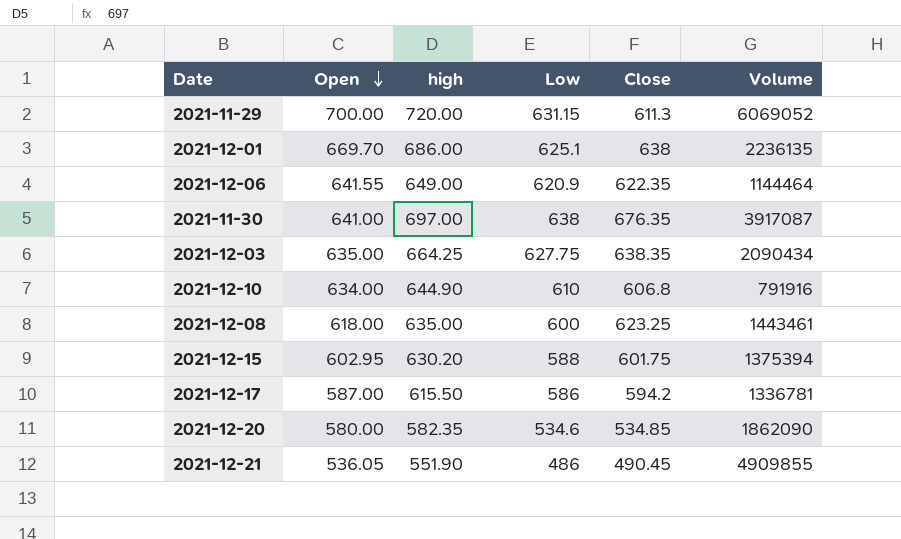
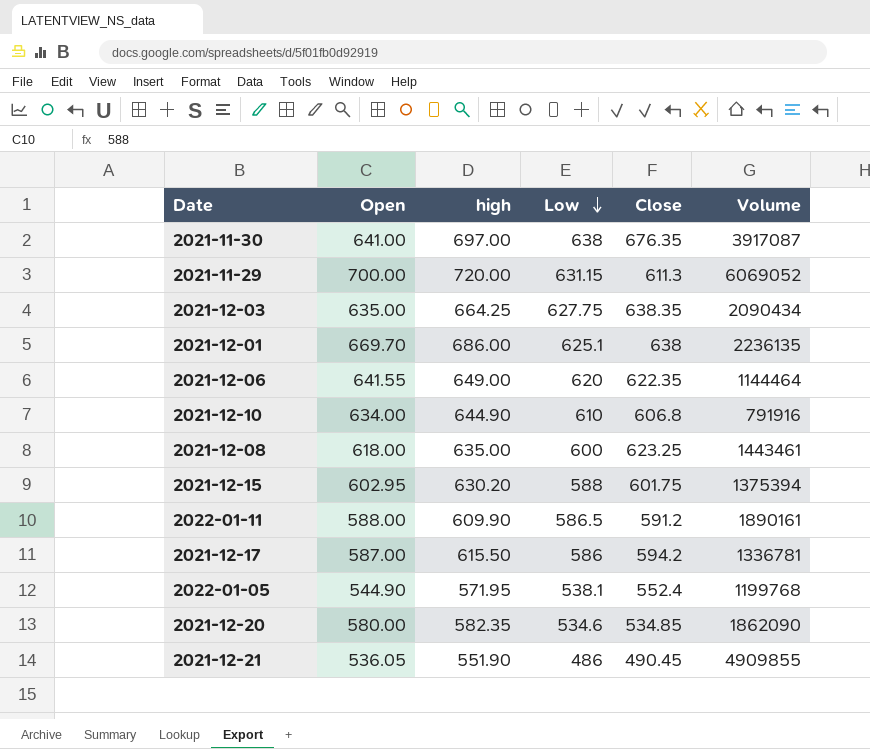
row order: Open descending -> Low descending
2021-12-06 | Low: 620.9 -> 620
row 2022-01-11: none -> 588.00 | 609.90 | 586.5 | 591.2 | 1890161
row 2022-01-05: none -> 544.90 | 571.95 | 538.1 | 552.4 | 1199768

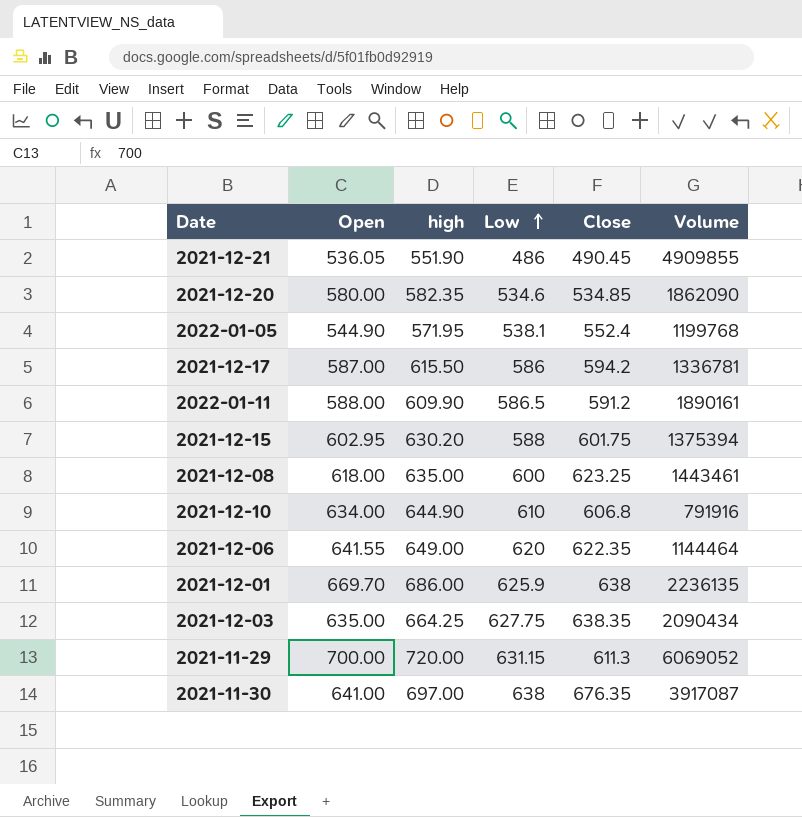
row order: Low descending -> Low ascending
2021-12-01 | Low: 625.1 -> 625.9

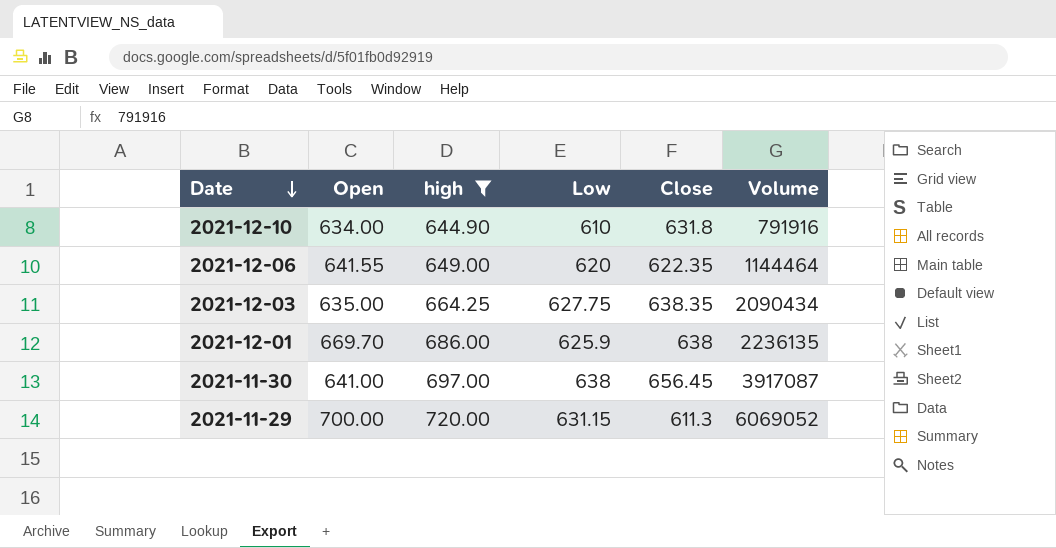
filter: none -> high >= 644.90
row order: Low ascending -> Date descending
2021-12-10 | Close: 606.8 -> 631.8
2021-11-30 | Close: 676.35 -> 656.45

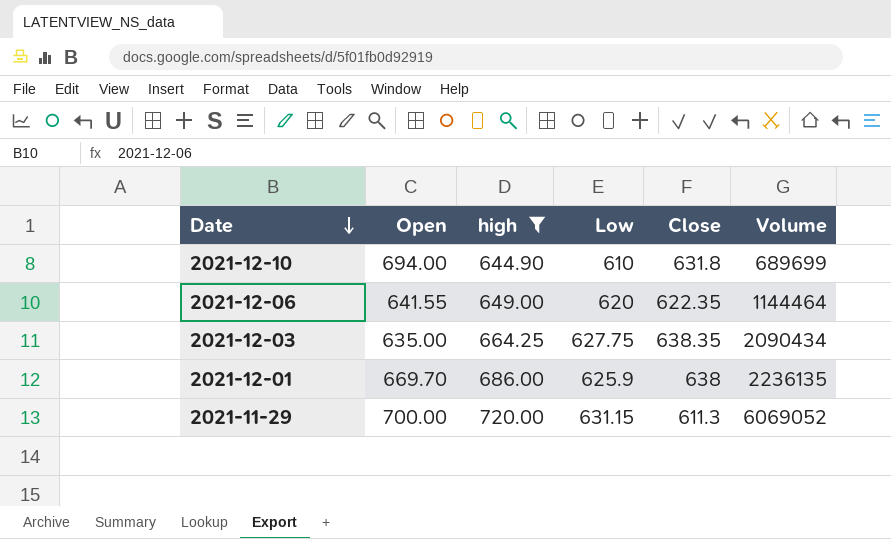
row 2021-11-30: 641.00 | 697.00 | 638 | 656.45 | 3917087 -> none
2021-12-10 | Open: 634.00 -> 694.00
2021-12-10 | Volume: 791916 -> 689699

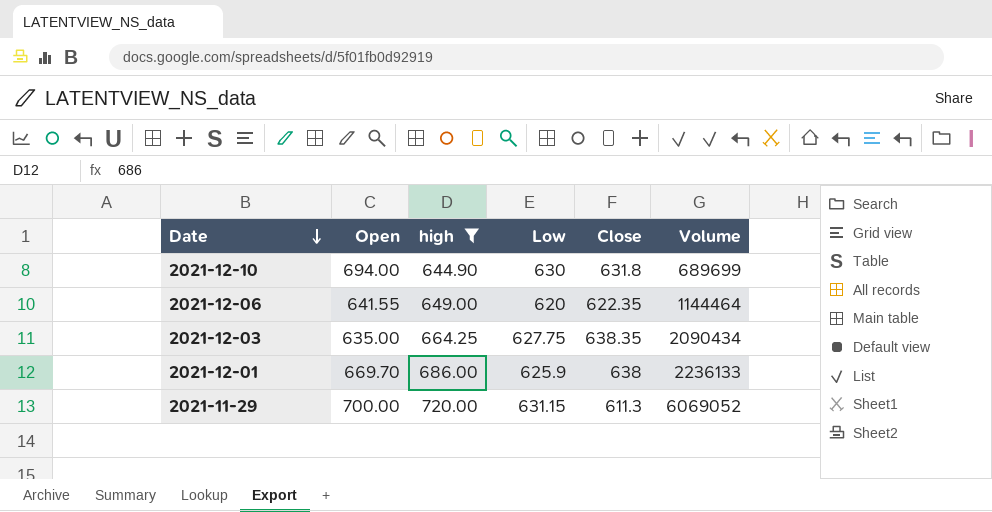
2021-12-10 | Low: 610 -> 630
2021-12-01 | Volume: 2236135 -> 2236133

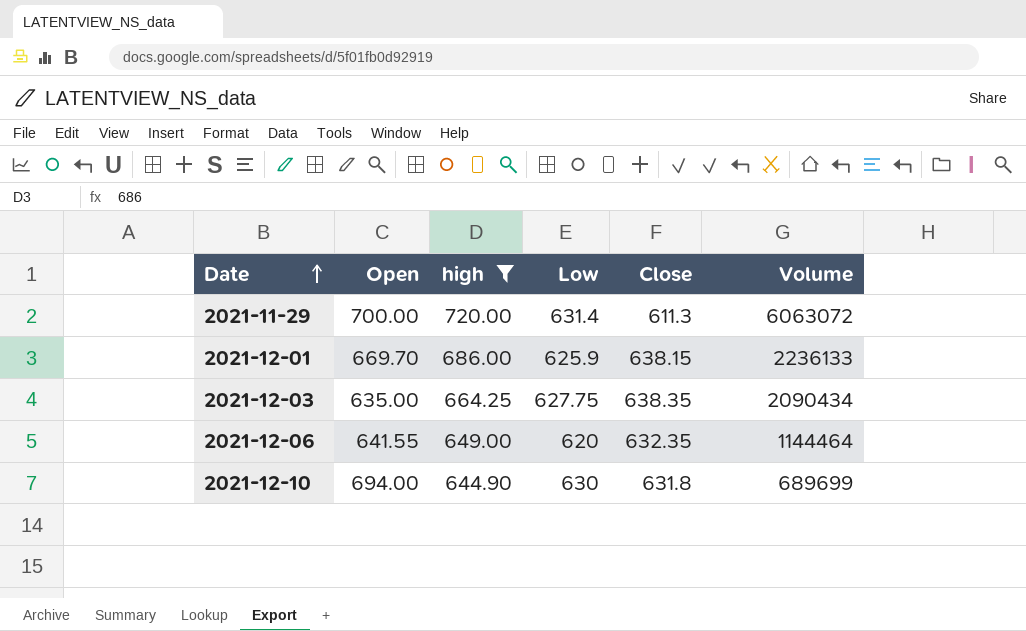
row order: Date descending -> Date ascending
2021-11-29 | Low: 631.15 -> 631.4
2021-11-29 | Volume: 6069052 -> 6063072
2021-12-01 | Close: 638 -> 638.15
2021-12-06 | Close: 622.35 -> 632.35

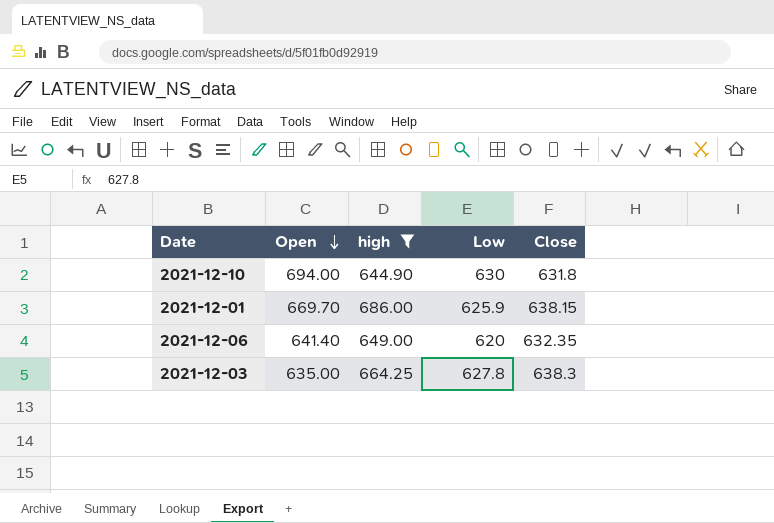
row order: Date ascending -> Open descending
column Volume | position: 6 -> none
row 2021-11-29: 700.00 | 720.00 | 631.4 | 611.3 | 6063072 -> none
2021-12-06 | Open: 641.55 -> 641.40
2021-12-03 | Low: 627.75 -> 627.8
2021-12-03 | Close: 638.35 -> 638.3

